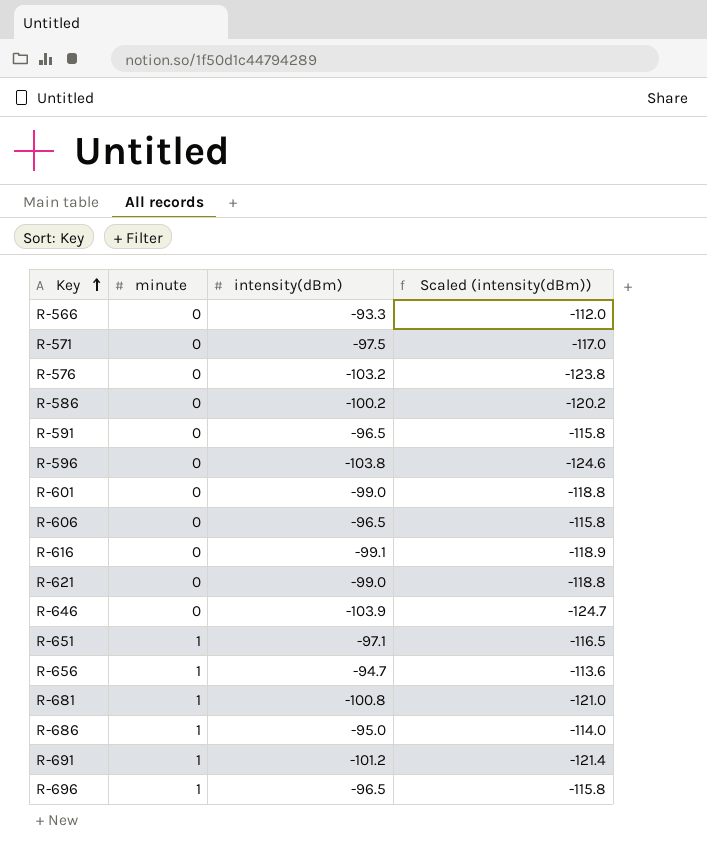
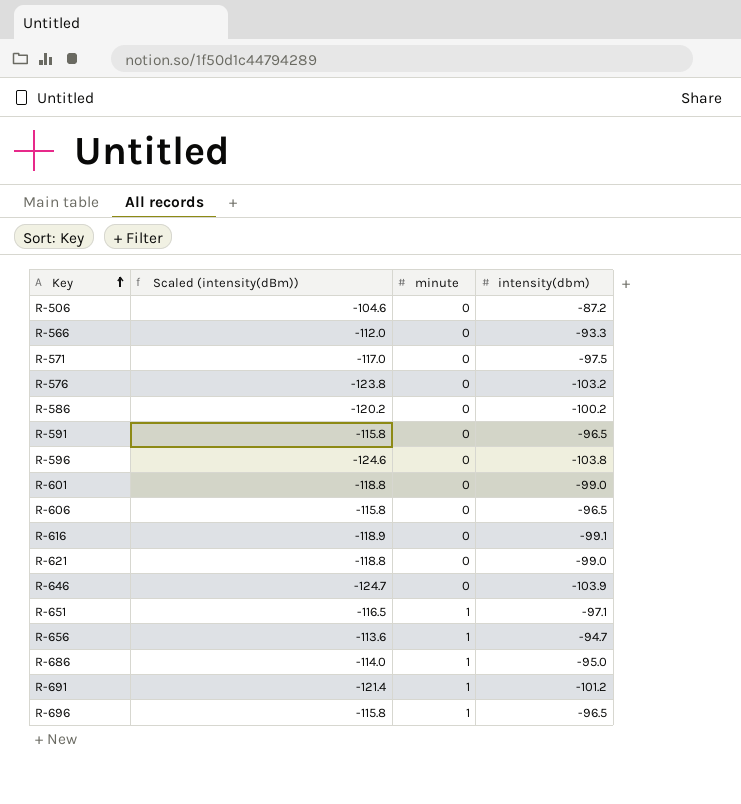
column Scaled (intensity(dBm)) | position: 4 -> 2
column name: intensity(dBm) -> intensity(dbm)
row R-681: 1 | -100.8 | -121.0 -> none
row R-506: none -> -104.6 | 0 | -87.2

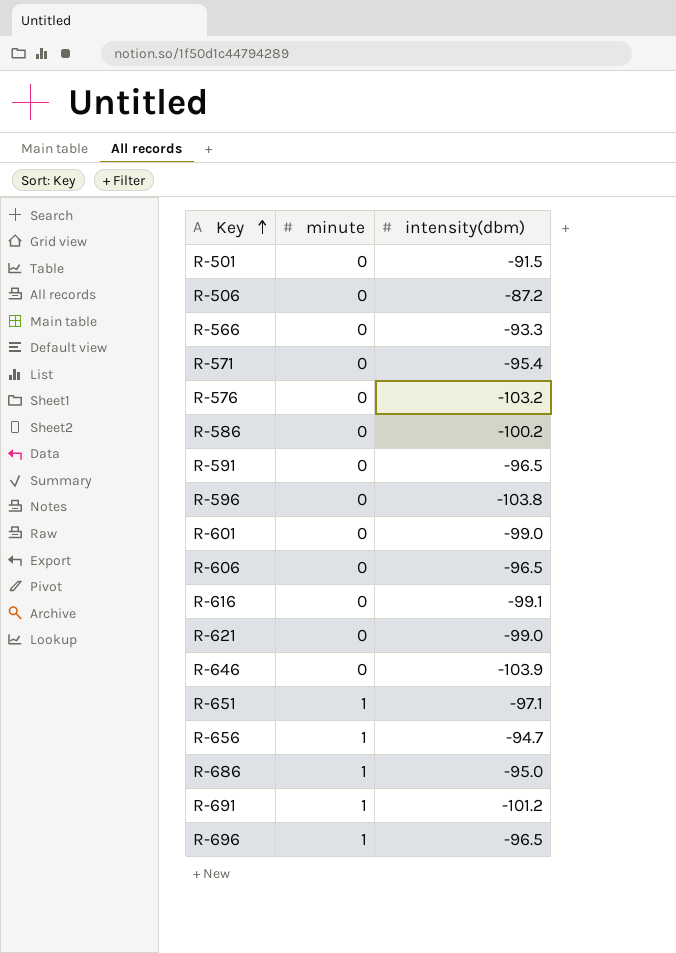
column Scaled (intensity(dBm)) | formula: [intensity(dbm)] * 1.2 -> none
row R-501: none -> 0 | -91.5
R-571 | intensity(dbm): -97.5 -> -95.4

